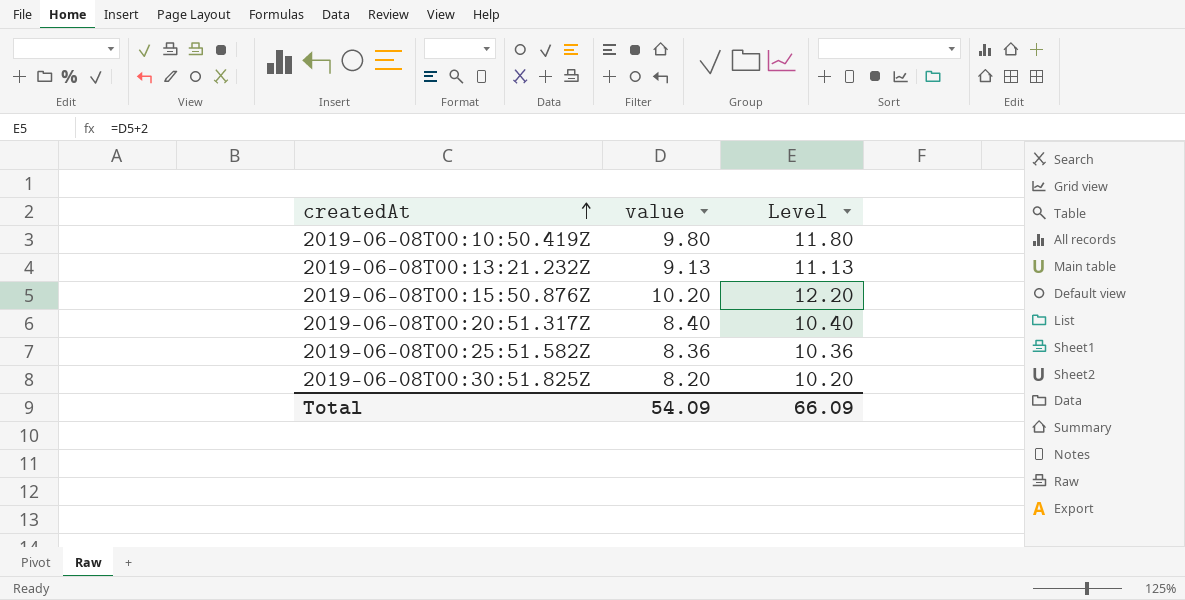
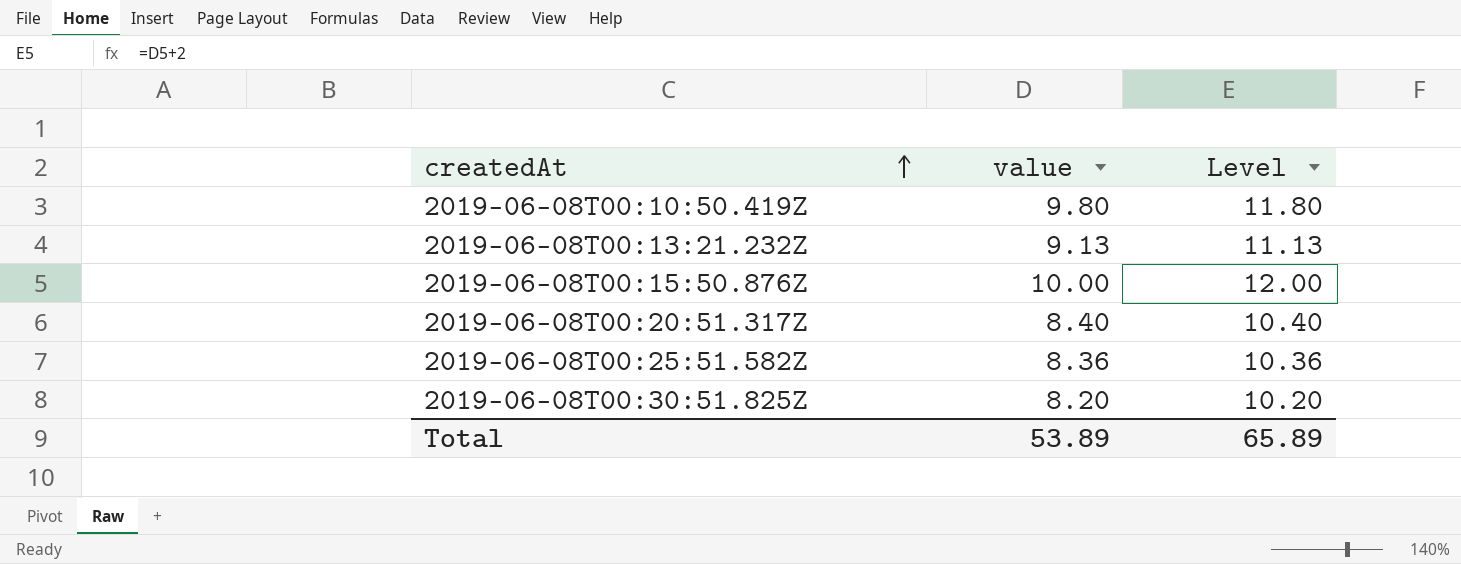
2019-06-08T00:15:50.876Z | value: 10.20 -> 10.00
2019-06-08T00:15:50.876Z | Level: 12.20 -> 12.00
Total | value: 54.09 -> 53.89
Total | Level: 66.09 -> 65.89

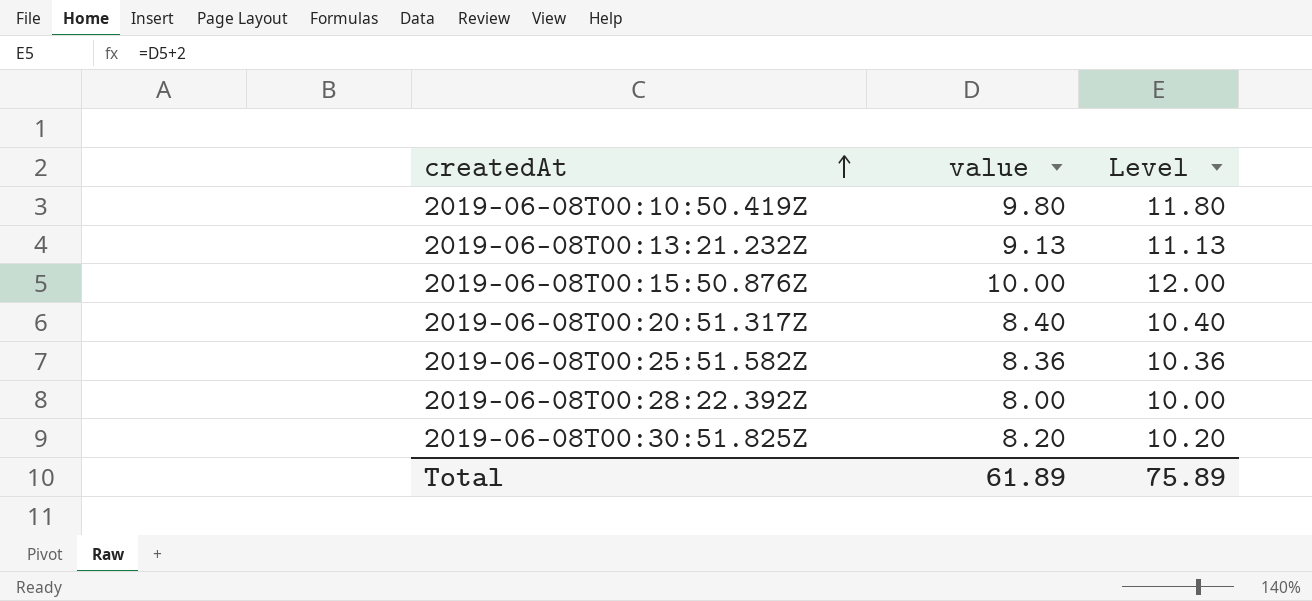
row 2019-06-08T00:28:22.392Z: none -> 8.00 | 10.00
Total | value: 53.89 -> 61.89
Total | Level: 65.89 -> 75.89

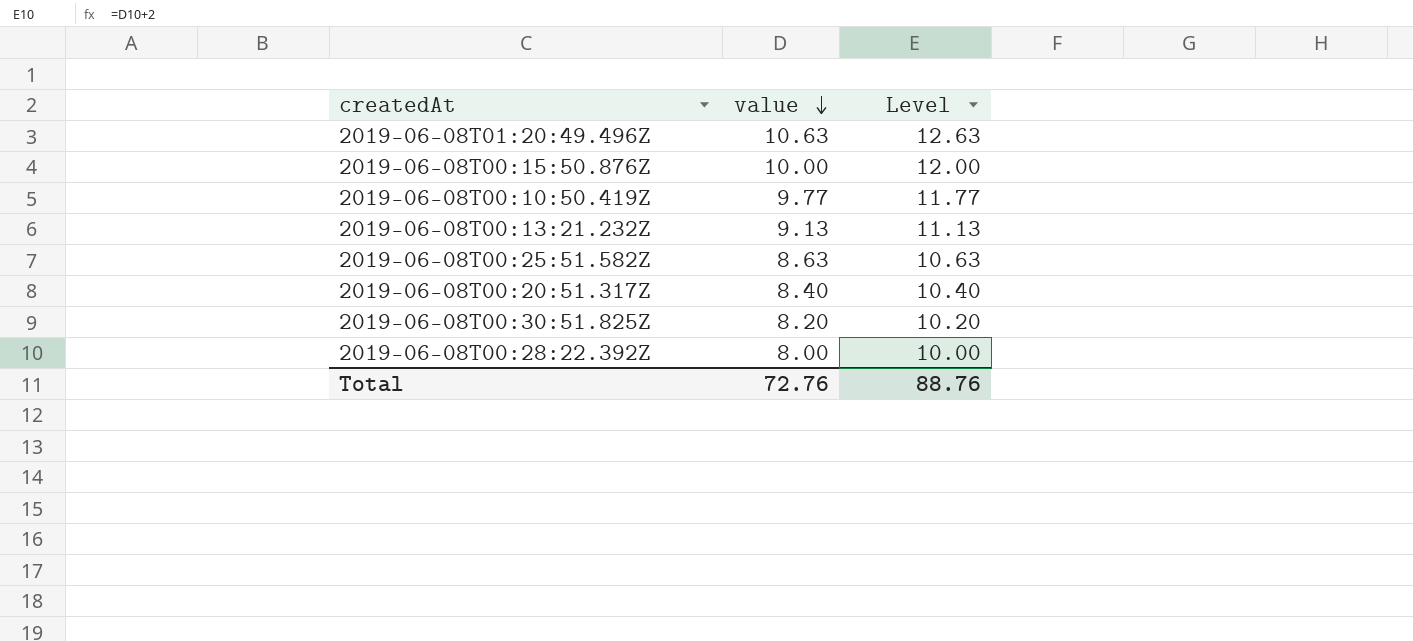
row order: createdAt ascending -> value descending
row 2019-06-08T01:20:49.496Z: none -> 10.63 | 12.63
2019-06-08T00:10:50.419Z | value: 9.80 -> 9.77
2019-06-08T00:10:50.419Z | Level: 11.80 -> 11.77
2019-06-08T00:25:51.582Z | value: 8.36 -> 8.63
2019-06-08T00:25:51.582Z | Level: 10.36 -> 10.63
Total | value: 61.89 -> 72.76
Total | Level: 75.89 -> 88.76

